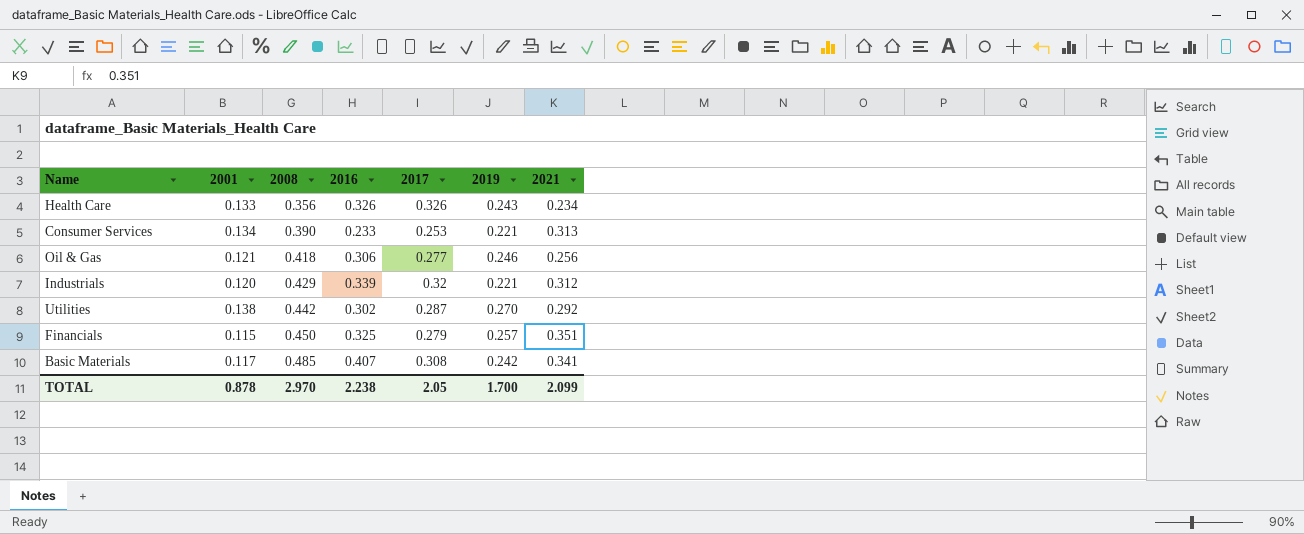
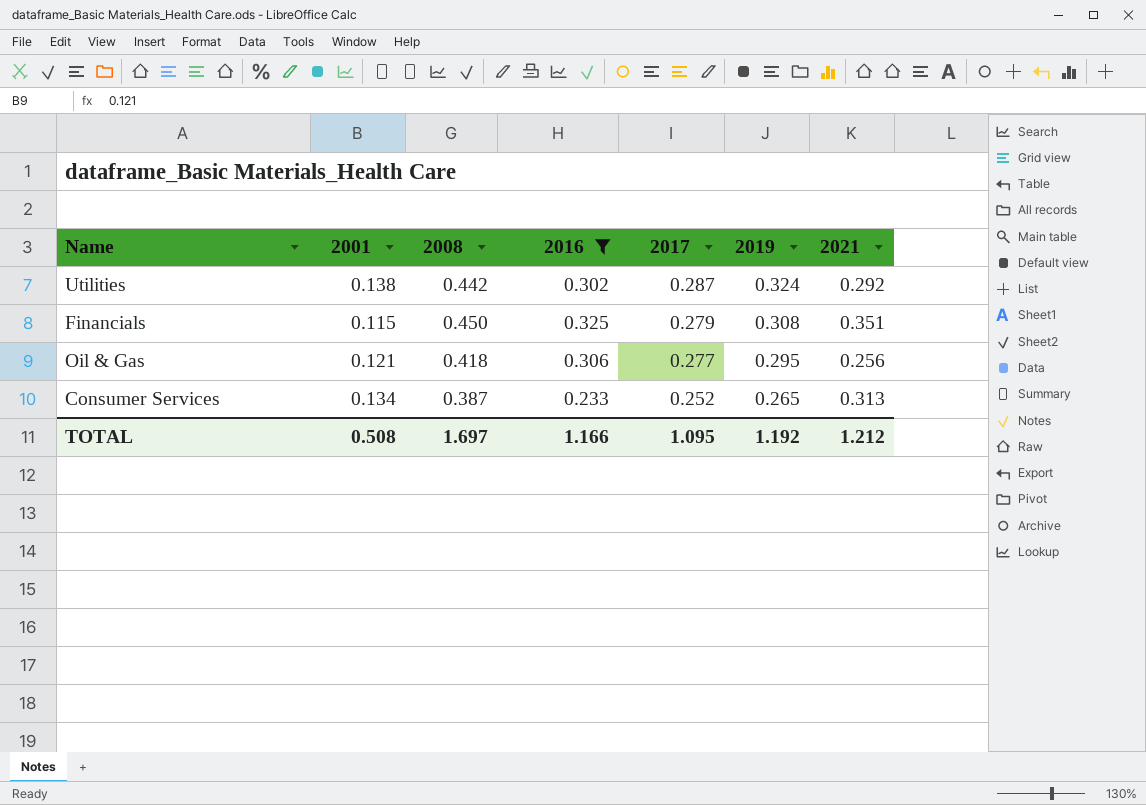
filter: none -> 2016 <= 0.325
row order: 2008 ascending -> 2017 descending
Utilities | 2019: 0.270 -> 0.324
Financials | 2019: 0.257 -> 0.308
Oil & Gas | 2019: 0.246 -> 0.295
Consumer Services | 2008: 0.390 -> 0.387
Consumer Services | 2017: 0.253 -> 0.252
Consumer Services | 2019: 0.221 -> 0.265
TOTAL | 2001: 0.878 -> 0.508
TOTAL | 2008: 2.970 -> 1.697
TOTAL | 2016: 2.238 -> 1.166
TOTAL | 2017: 2.05 -> 1.095
TOTAL | 2019: 1.700 -> 1.192
TOTAL | 2021: 2.099 -> 1.212

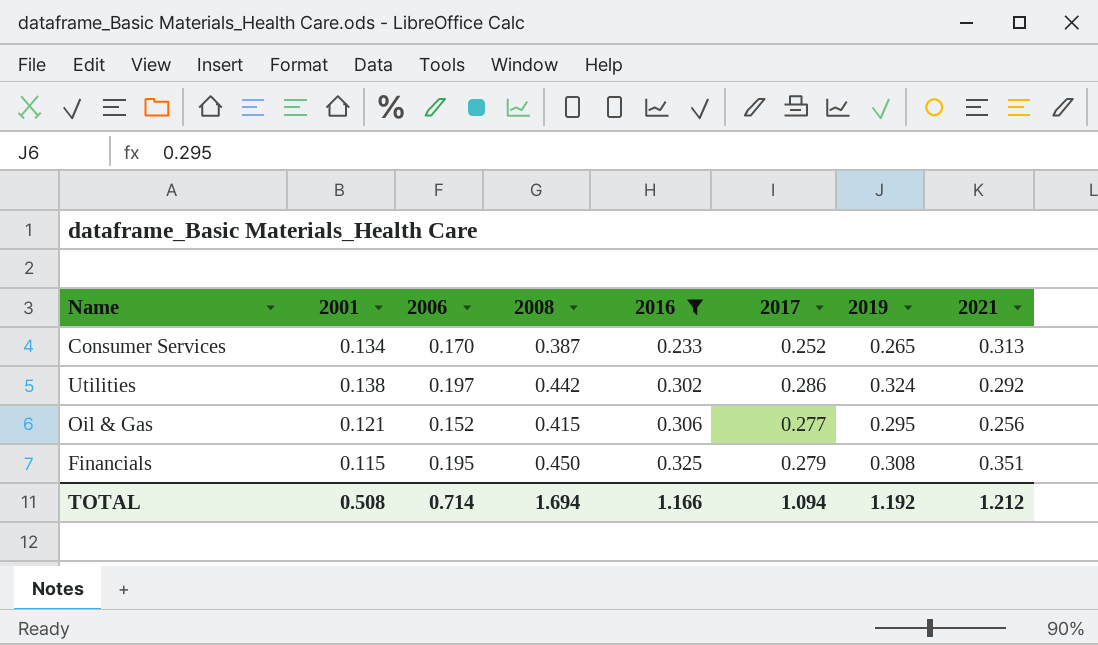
row order: 2017 descending -> 2016 ascending
column 2006 | position: none -> 3
Utilities | 2017: 0.287 -> 0.286
Oil & Gas | 2008: 0.418 -> 0.415
TOTAL | 2008: 1.697 -> 1.694
TOTAL | 2017: 1.095 -> 1.094

